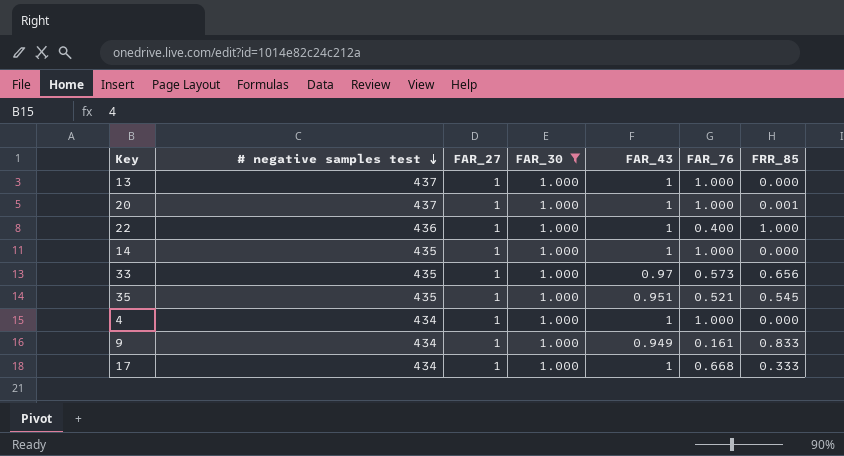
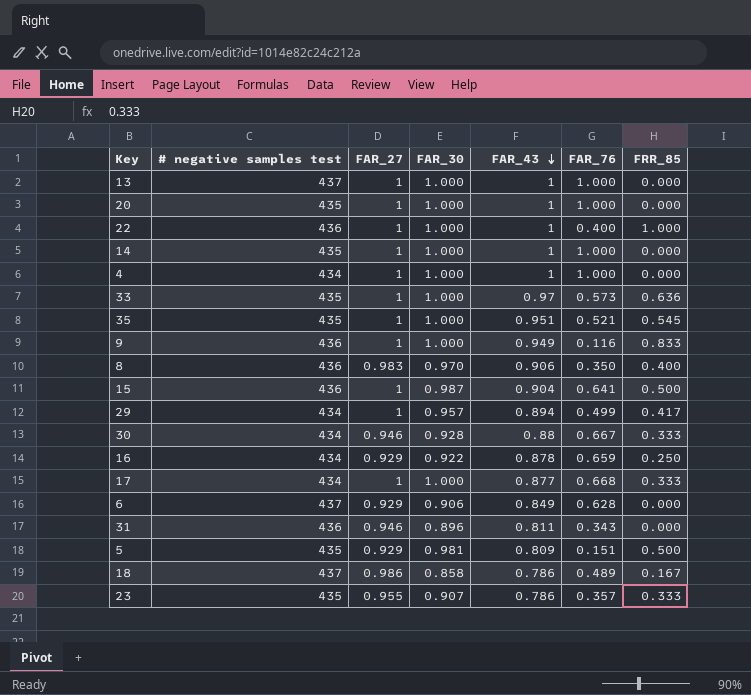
filter: FAR_30 = 1.000 -> none
row order: # negative samples test descending -> FAR_43 descending
20 | # negative samples test: 437 -> 435
20 | FRR_85: 0.001 -> 0.000
33 | FRR_85: 0.656 -> 0.636
9 | # negative samples test: 434 -> 436
9 | FAR_76: 0.161 -> 0.116
17 | FAR_43: 1 -> 0.877

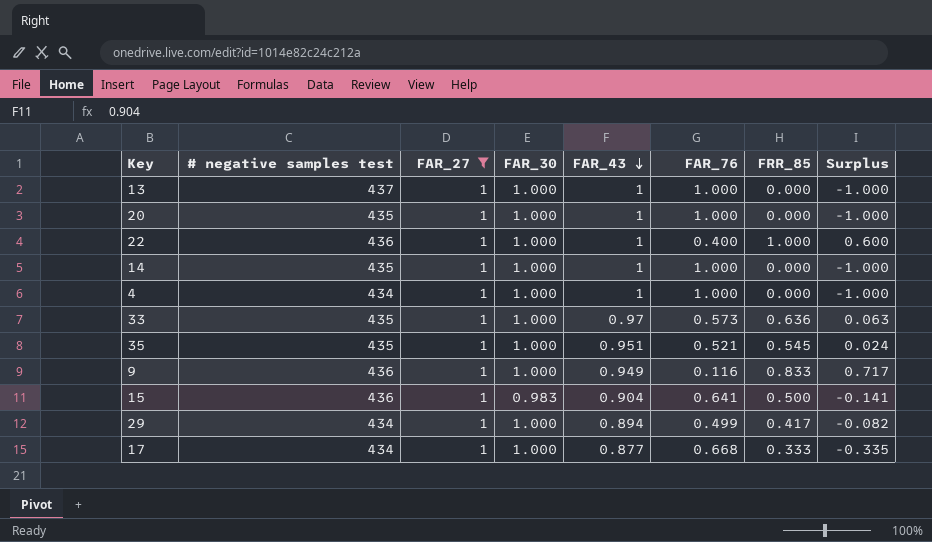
filter: none -> FAR_27 = 1
column Surplus | formula: none -> [FRR_85] - [FAR_76]
15 | FAR_30: 0.987 -> 0.983
29 | FAR_30: 0.957 -> 1.000

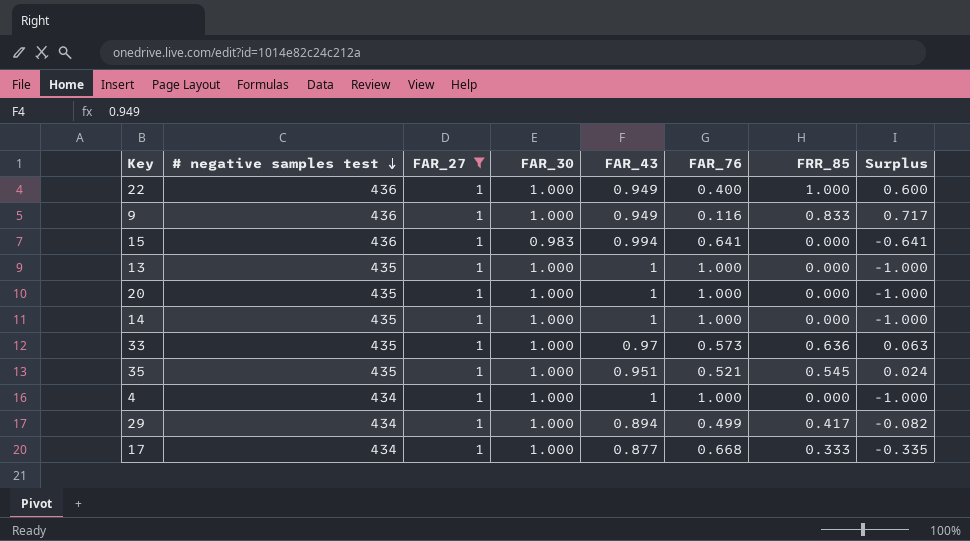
row order: FAR_43 descending -> # negative samples test descending
22 | FAR_43: 1 -> 0.949
15 | FAR_43: 0.904 -> 0.994
15 | FRR_85: 0.500 -> 0.000
15 | Surplus: -0.141 -> -0.641
13 | # negative samples test: 437 -> 435

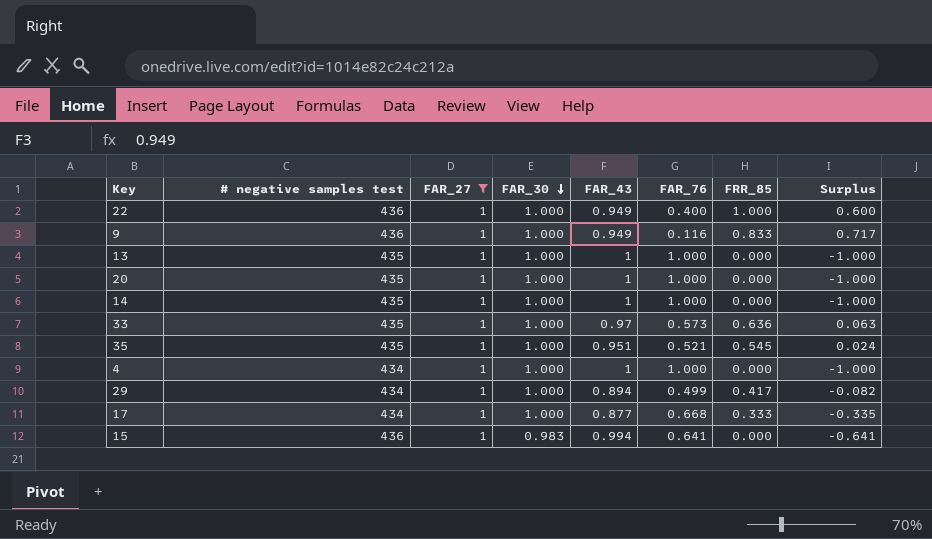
row order: # negative samples test descending -> FAR_30 descending

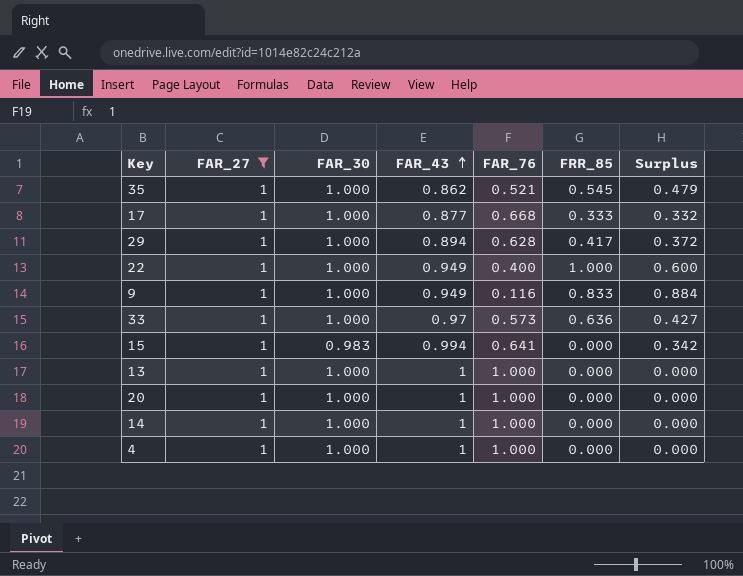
row order: FAR_30 descending -> FAR_43 ascending
column # negative samples test | position: 2 -> none
column Surplus | formula: [FRR_85] - [FAR_76] -> [FAR_30] - [FAR_76]
35 | FAR_43: 0.951 -> 0.862
29 | FAR_76: 0.499 -> 0.628

